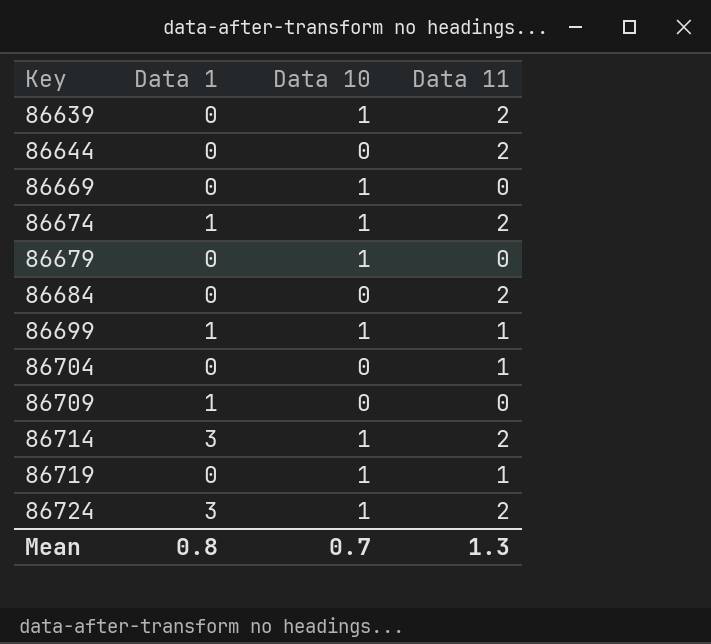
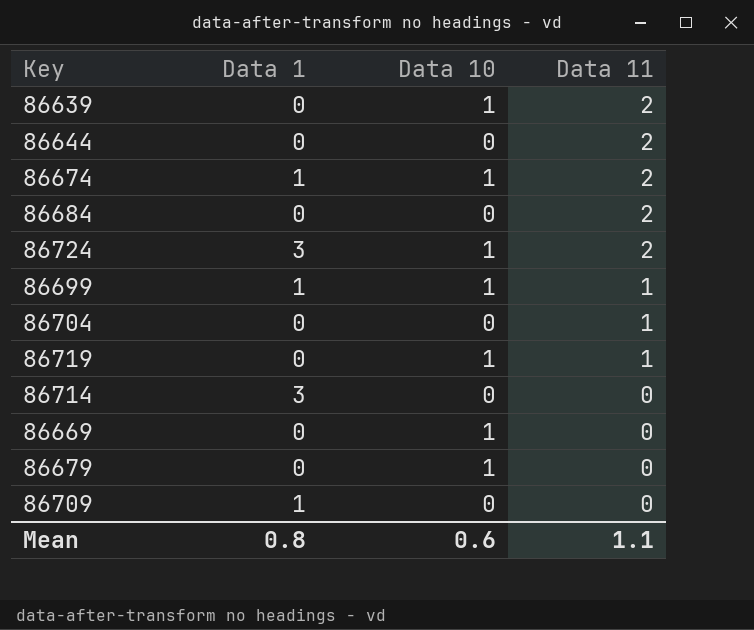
row order: Key ascending -> Data 11 descending
86714 | Data 10: 1 -> 0
86714 | Data 11: 2 -> 0
Mean | Data 10: 0.7 -> 0.6
Mean | Data 11: 1.3 -> 1.1

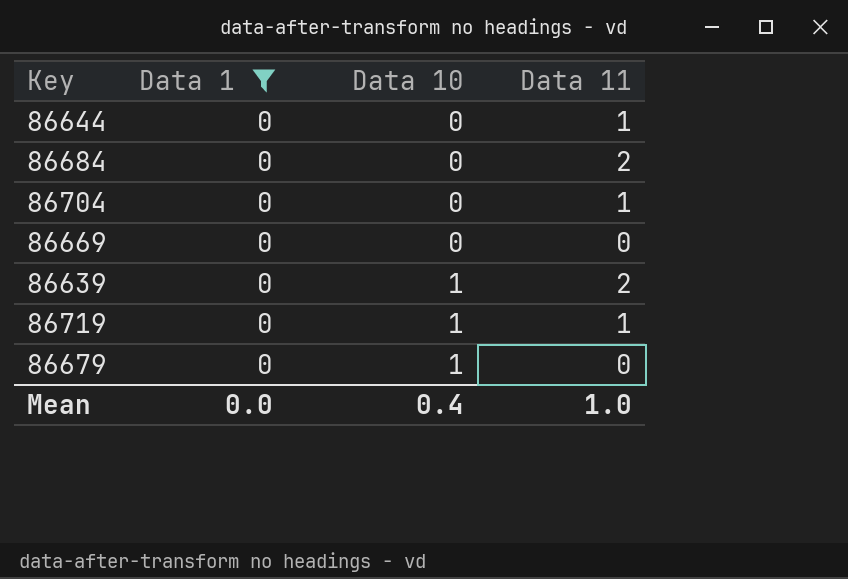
filter: none -> Data 1 = 0
row order: Data 11 descending -> Data 10 ascending
86644 | Data 11: 2 -> 1
86669 | Data 10: 1 -> 0
Mean | Data 1: 0.8 -> 0.0
Mean | Data 10: 0.6 -> 0.4
Mean | Data 11: 1.1 -> 1.0

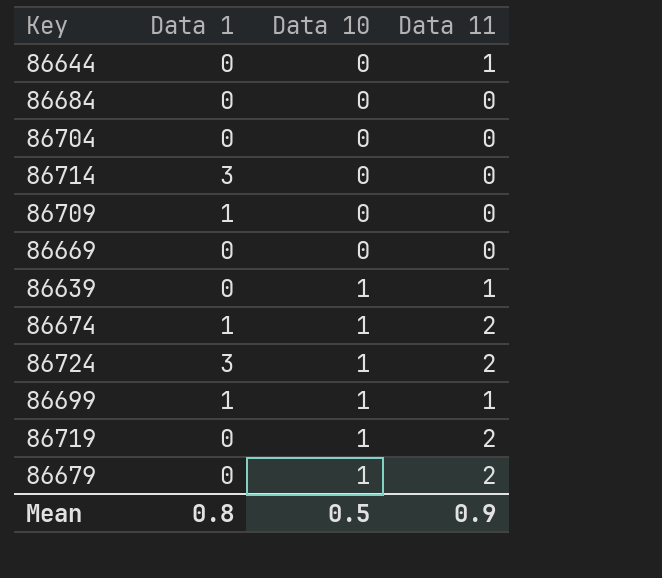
filter: Data 1 = 0 -> none
86684 | Data 11: 2 -> 0
86704 | Data 11: 1 -> 0
86639 | Data 11: 2 -> 1
86719 | Data 11: 1 -> 2
86679 | Data 11: 0 -> 2
Mean | Data 1: 0.0 -> 0.8
Mean | Data 10: 0.4 -> 0.5
Mean | Data 11: 1.0 -> 0.9

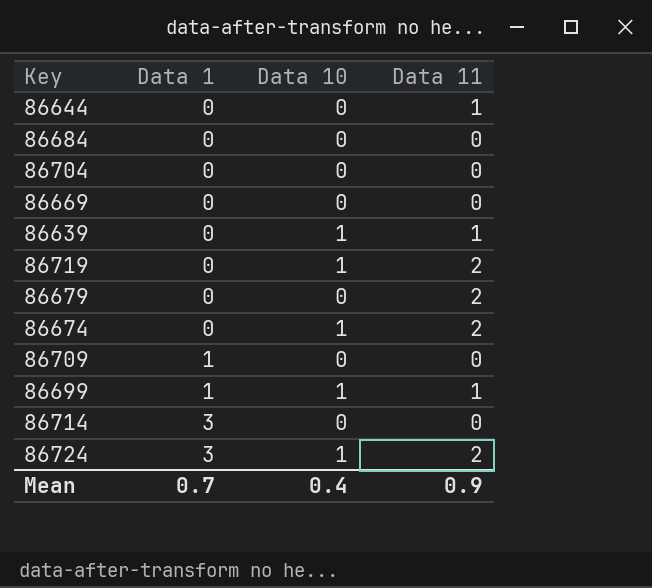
row order: Data 10 ascending -> Data 1 ascending
86679 | Data 10: 1 -> 0
86674 | Data 1: 1 -> 0
Mean | Data 1: 0.8 -> 0.7
Mean | Data 10: 0.5 -> 0.4

